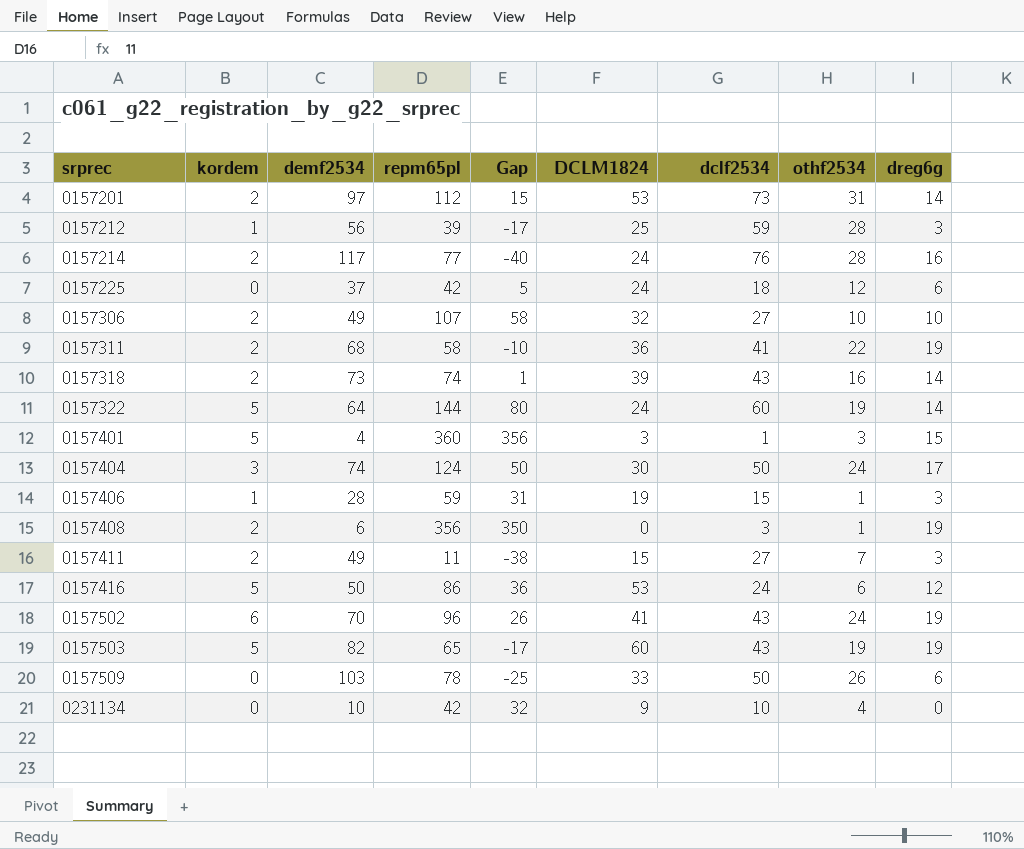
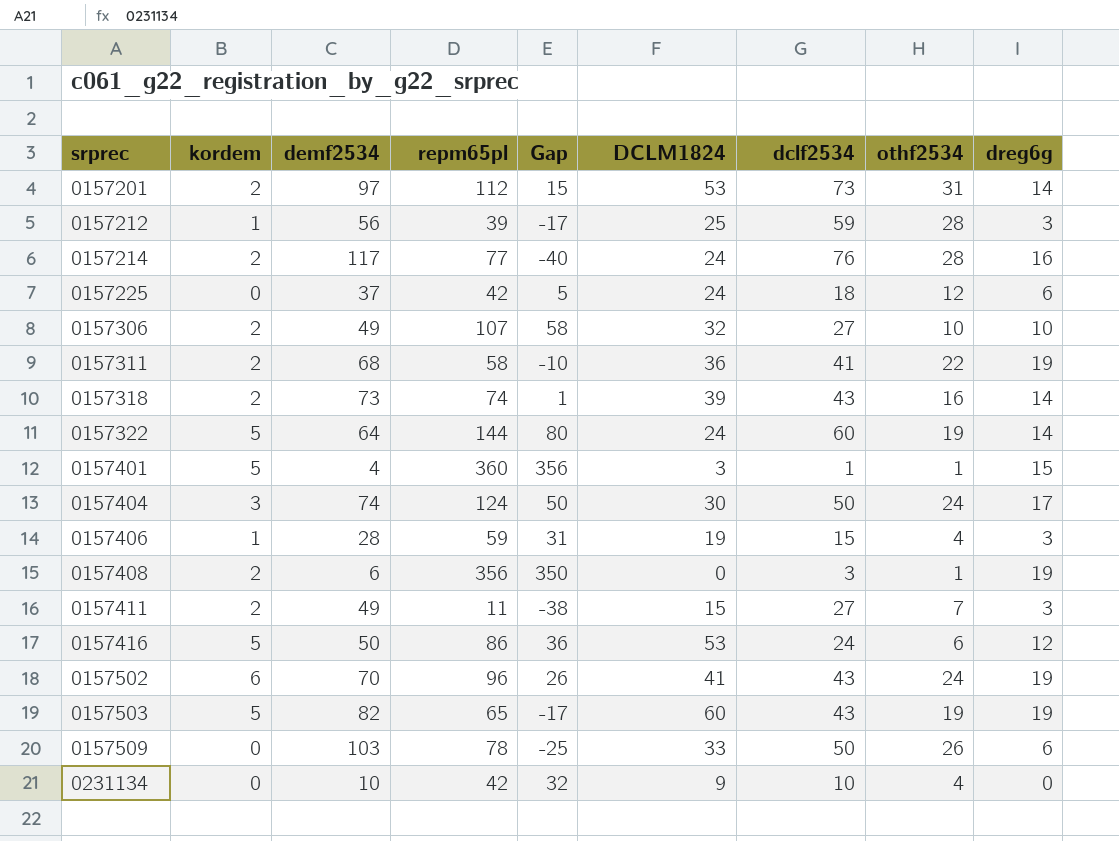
0157401 | othf2534: 3 -> 1
0157406 | othf2534: 1 -> 4

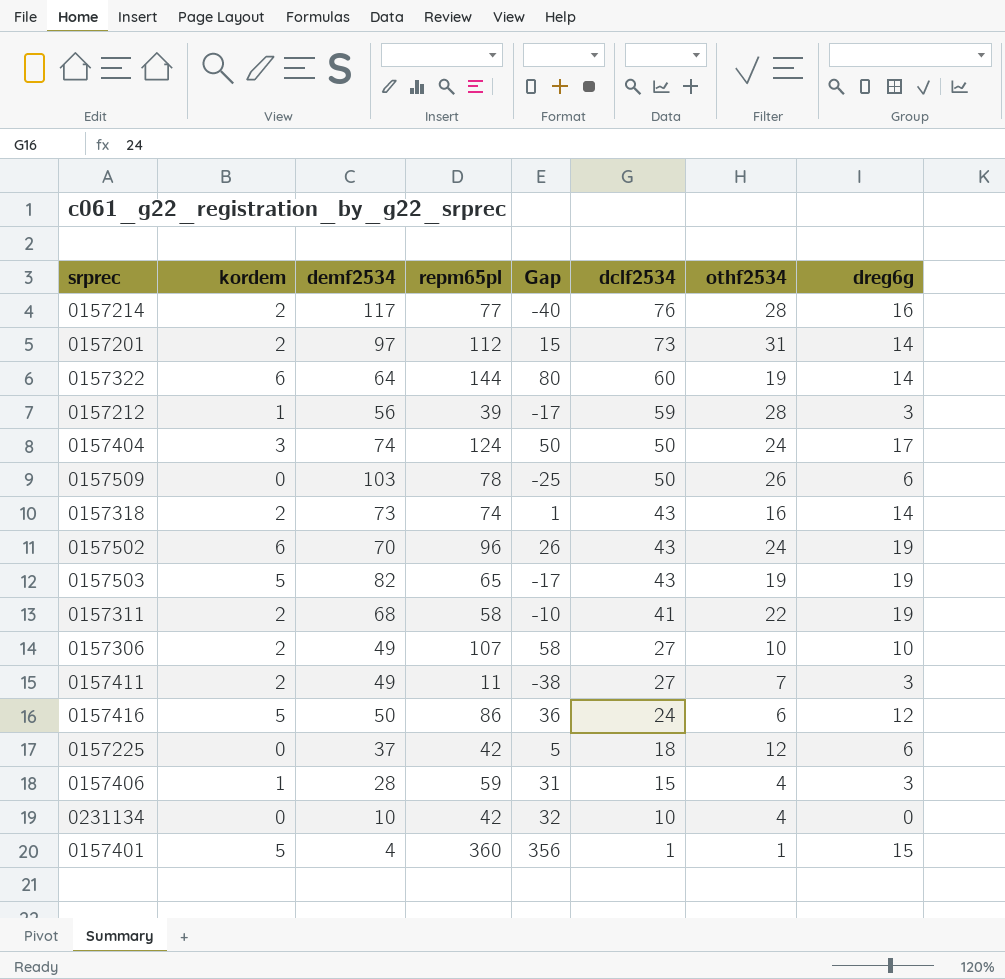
row order: srprec ascending -> dclf2534 descending
column DCLM1824 | position: 6 -> none
row 0157408: 2 | 6 | 356 | 350 | 0 | 3 | 1 | 19 -> none
0157322 | kordem: 5 -> 6

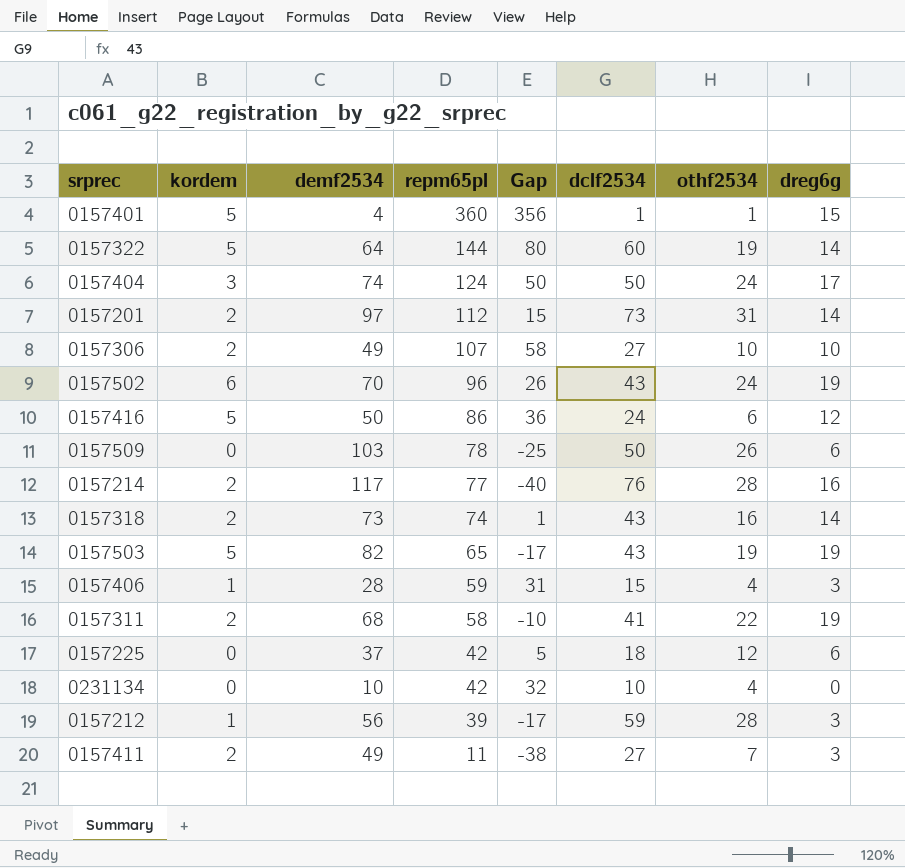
row order: dclf2534 descending -> repm65pl descending
0157322 | kordem: 6 -> 5

